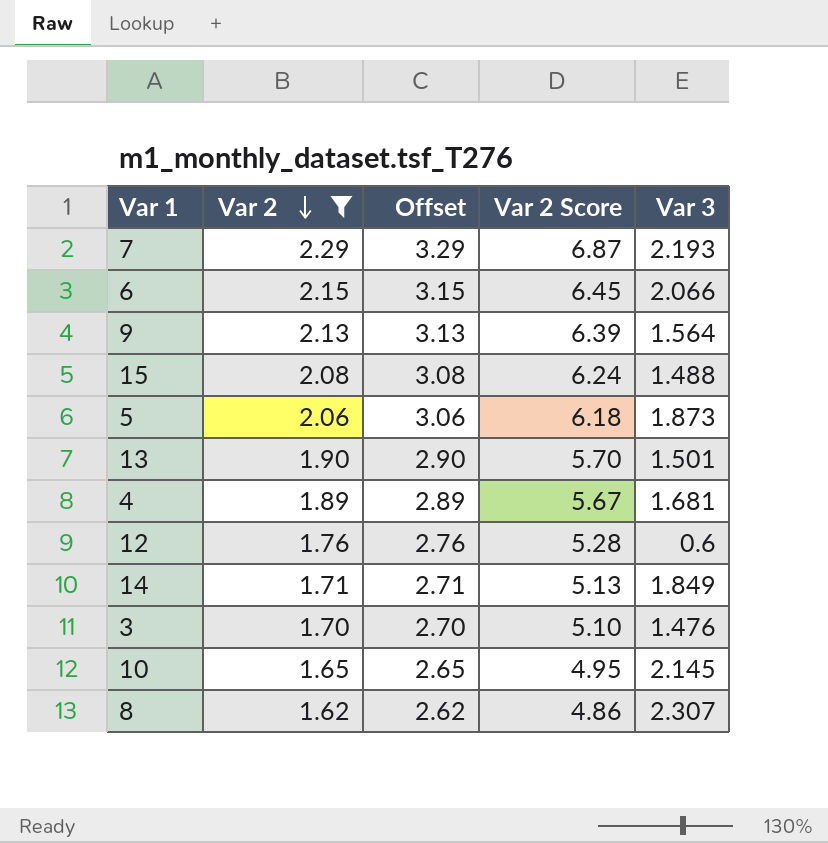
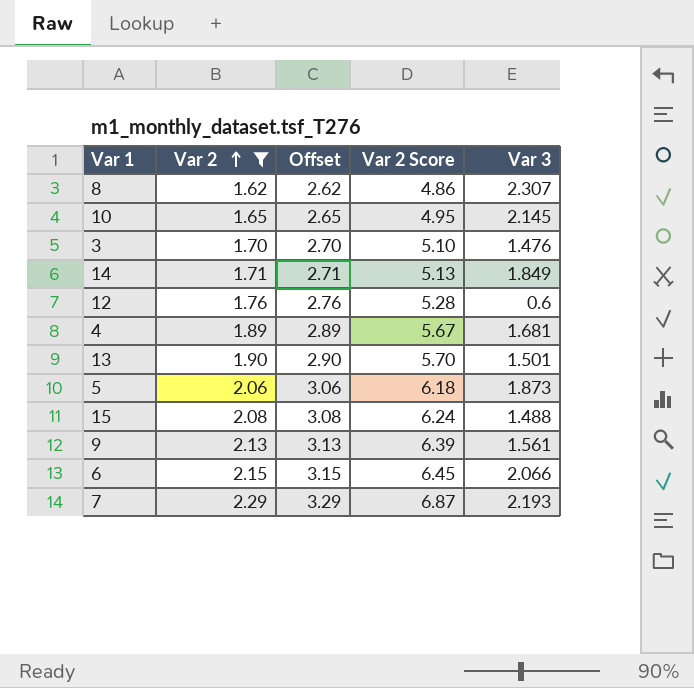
row order: Var 2 descending -> Var 2 ascending
9 | Var 3: 1.564 -> 1.561

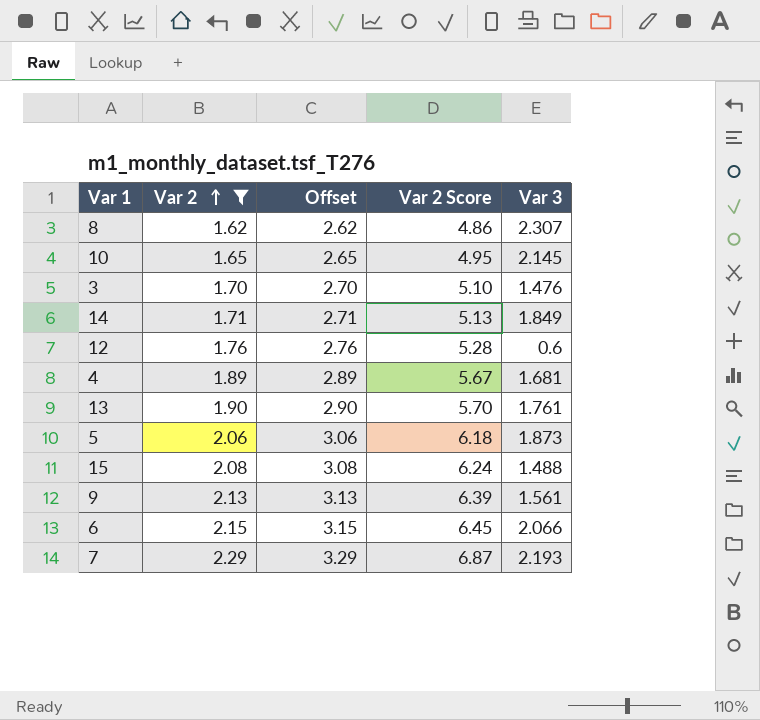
13 | Var 3: 1.501 -> 1.761

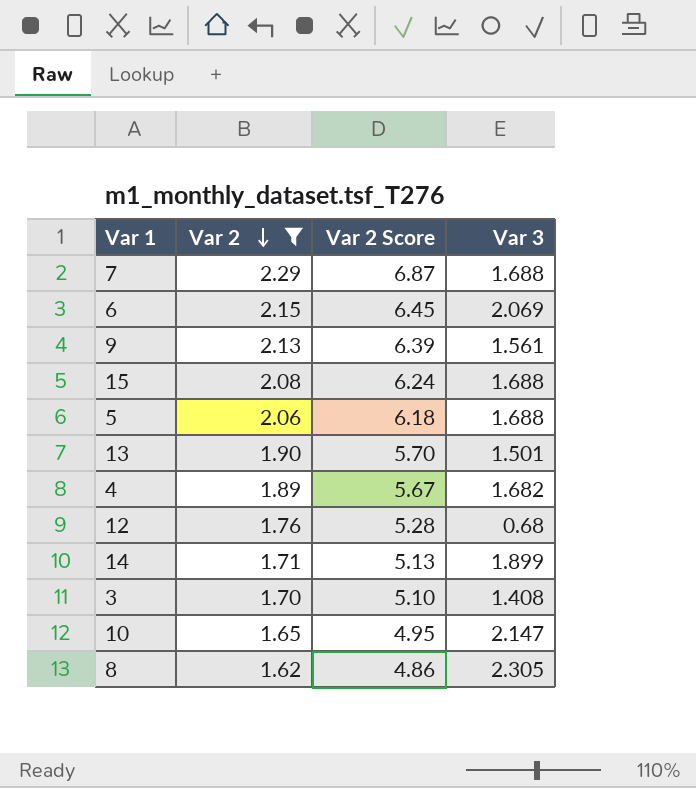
row order: Var 2 ascending -> Var 2 descending
column Offset | formula: [Var 2] + 1 -> none
7 | Var 3: 2.193 -> 1.688
6 | Var 3: 2.066 -> 2.069
15 | Var 3: 1.488 -> 1.688
5 | Var 3: 1.873 -> 1.688
13 | Var 3: 1.761 -> 1.501
4 | Var 3: 1.681 -> 1.682
12 | Var 3: 0.6 -> 0.68
14 | Var 3: 1.849 -> 1.899
3 | Var 3: 1.476 -> 1.408
10 | Var 3: 2.145 -> 2.147
8 | Var 3: 2.307 -> 2.305

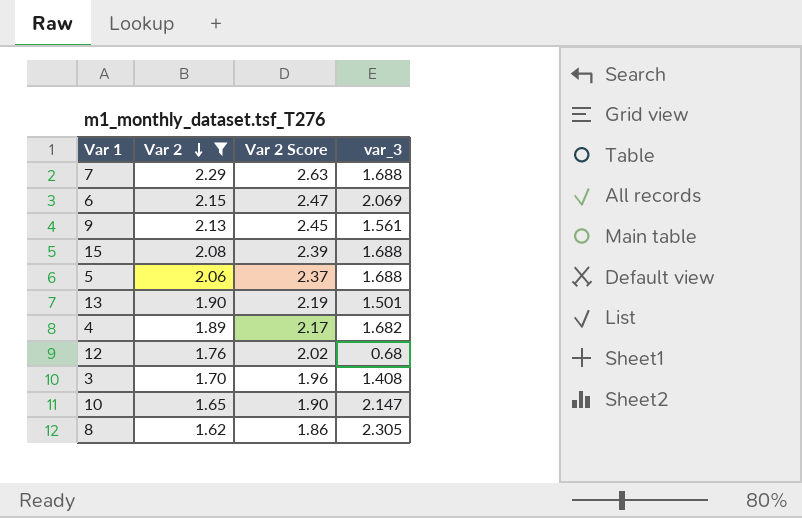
column Var 2 Score | formula: [Var 2] * 3 -> [Var 2] * 1.15
column name: Var 3 -> var_3
row 14: 1.71 | 5.13 | 1.899 -> none

